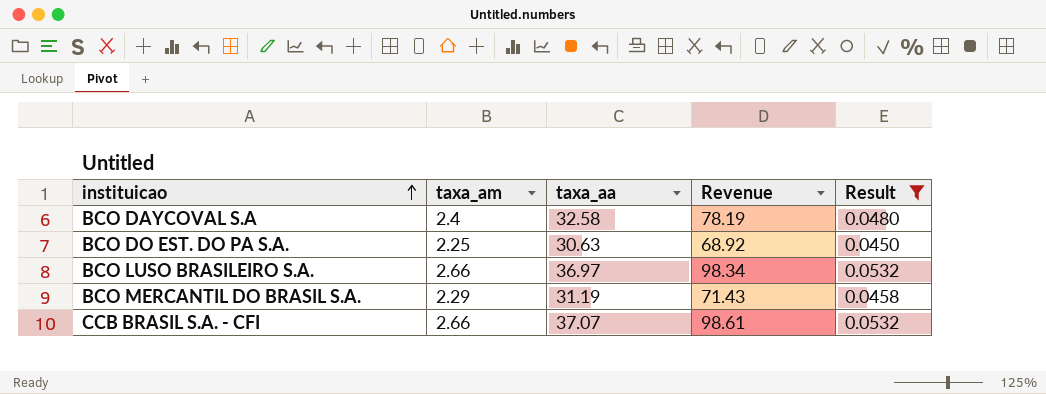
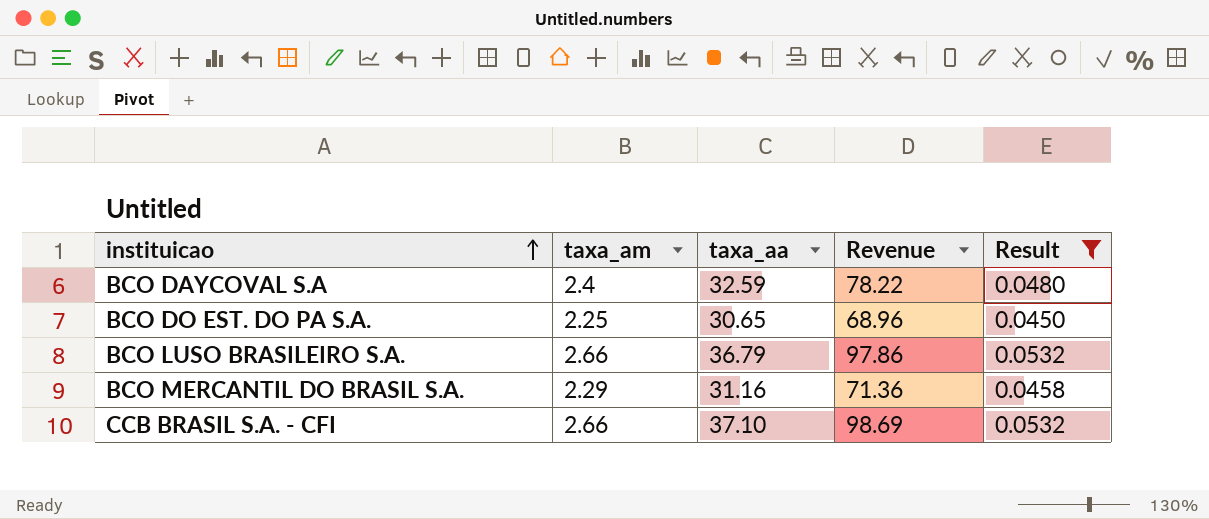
BCO DAYCOVAL S.A | taxa_aa: 32.58 -> 32.59
BCO DAYCOVAL S.A | Revenue: 78.19 -> 78.22
BCO DO EST. DO PA S.A. | taxa_aa: 30.63 -> 30.65
BCO DO EST. DO PA S.A. | Revenue: 68.92 -> 68.96
BCO LUSO BRASILEIRO S.A. | taxa_aa: 36.97 -> 36.79
BCO LUSO BRASILEIRO S.A. | Revenue: 98.34 -> 97.86
BCO MERCANTIL DO BRASIL S.A. | taxa_aa: 31.19 -> 31.16
BCO MERCANTIL DO BRASIL S.A. | Revenue: 71.43 -> 71.36
CCB BRASIL S.A. - CFI | taxa_aa: 37.07 -> 37.10
CCB BRASIL S.A. - CFI | Revenue: 98.61 -> 98.69

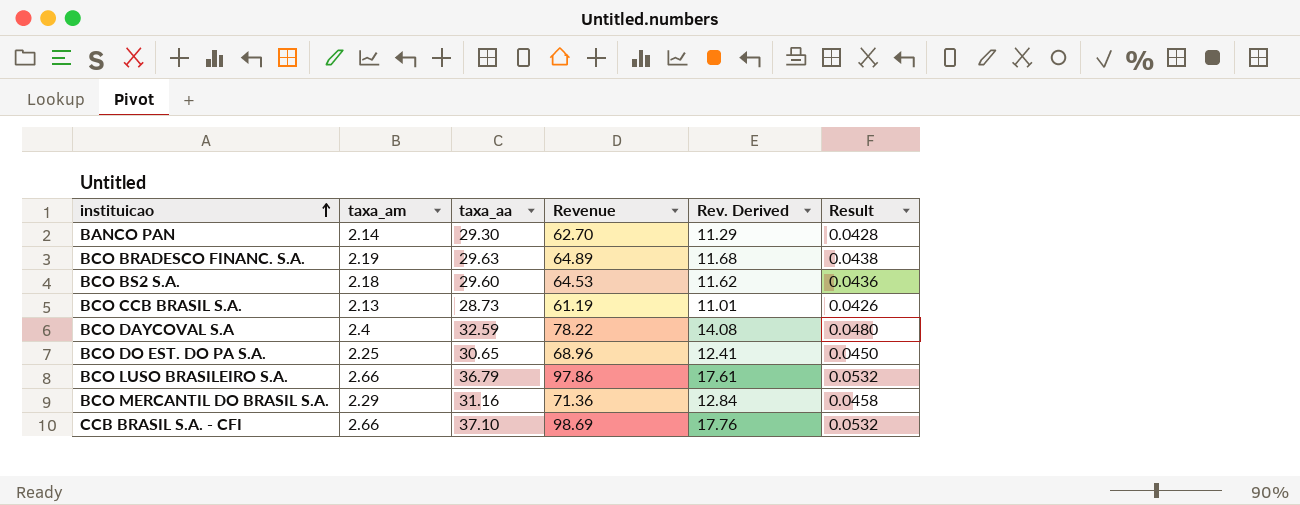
filter: Result >= 0.0450 -> none
column Rev. Derived | formula: none -> [Revenue] * 0.18

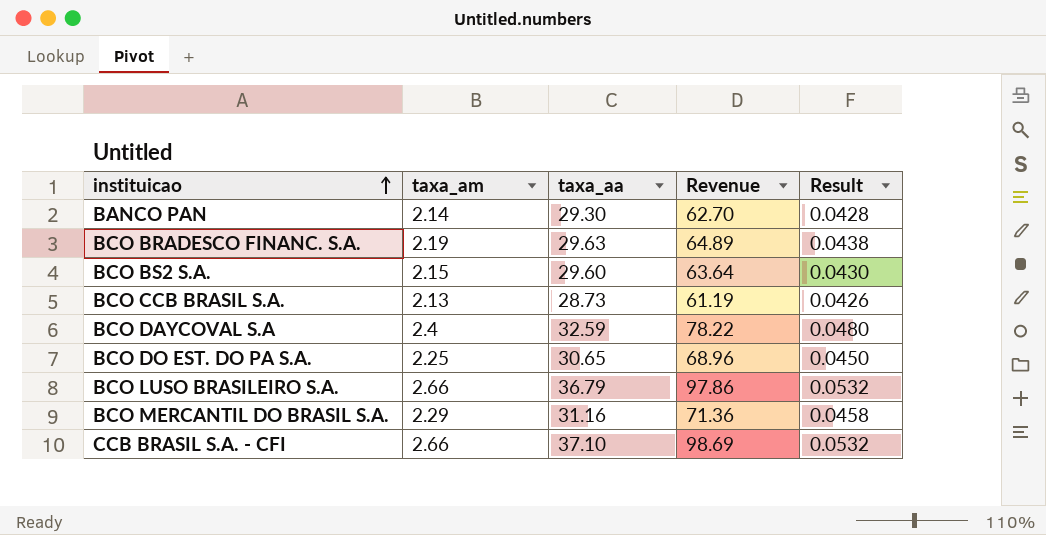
column Rev. Derived | formula: [Revenue] * 0.18 -> none
BCO BS2 S.A. | taxa_am: 2.18 -> 2.15
BCO BS2 S.A. | Revenue: 64.53 -> 63.64
BCO BS2 S.A. | Result: 0.0436 -> 0.0430

